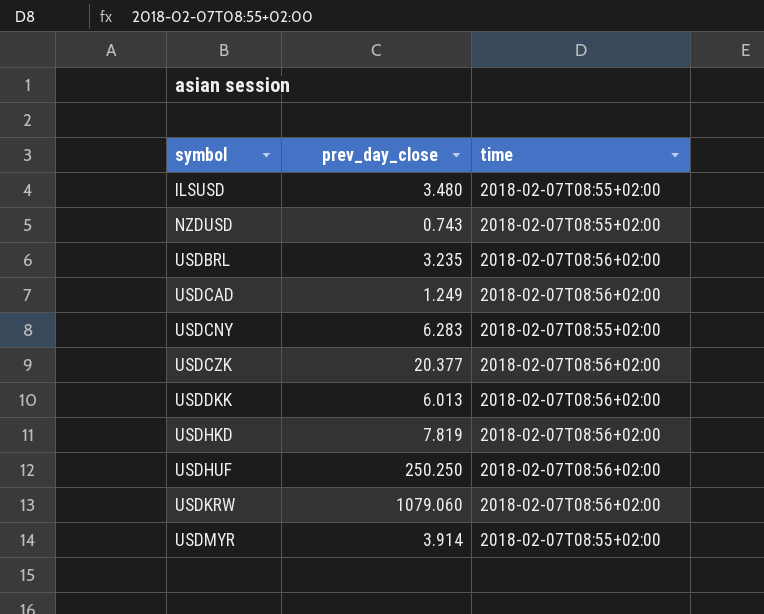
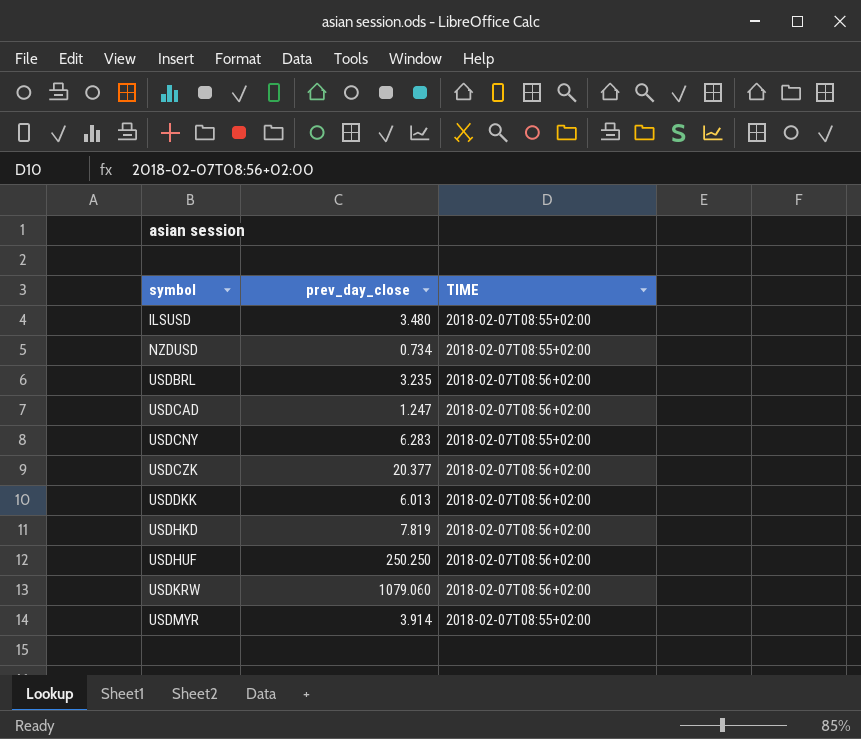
column name: time -> TIME
NZDUSD | prev_day_close: 0.743 -> 0.734
USDCAD | prev_day_close: 1.249 -> 1.247

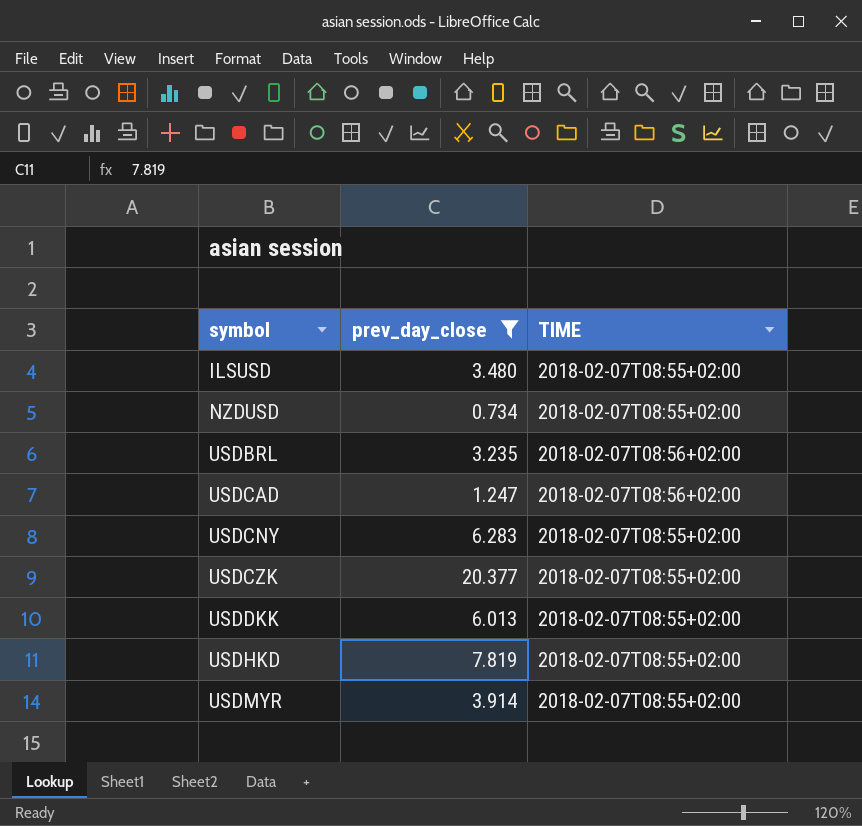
filter: none -> prev_day_close <= 20.377
USDCZK | TIME: 2018-02-07T08:56+02:00 -> 2018-02-07T08:55+02:00
USDDKK | TIME: 2018-02-07T08:56+02:00 -> 2018-02-07T08:55+02:00
USDHKD | TIME: 2018-02-07T08:56+02:00 -> 2018-02-07T08:55+02:00

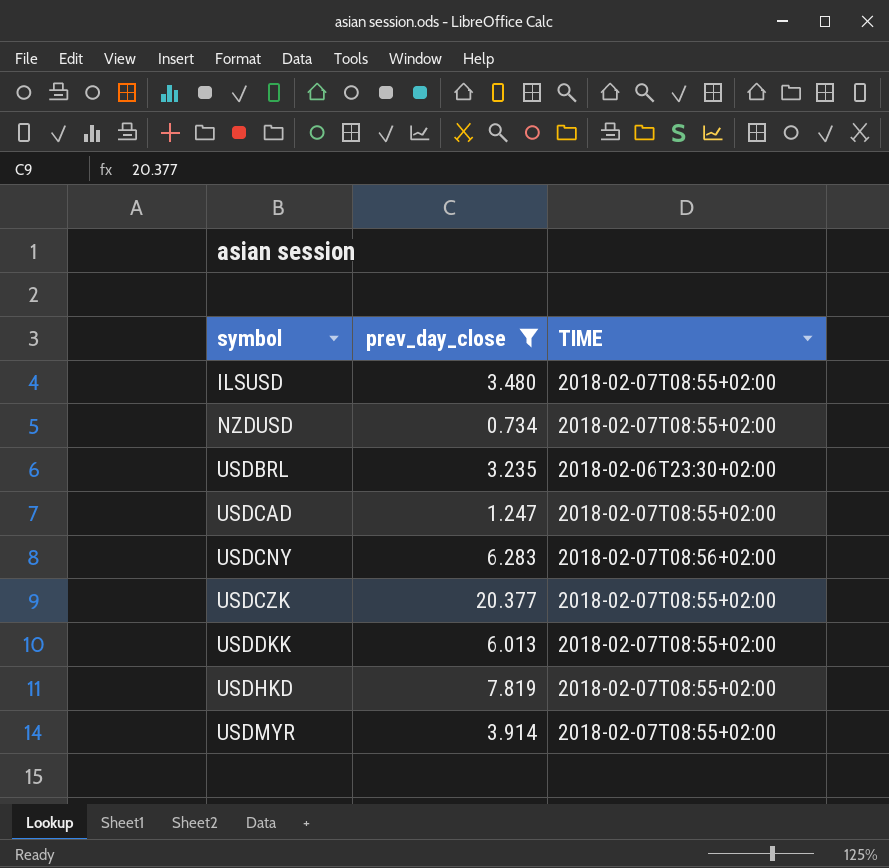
USDBRL | TIME: 2018-02-07T08:56+02:00 -> 2018-02-06T23:30+02:00
USDCAD | TIME: 2018-02-07T08:56+02:00 -> 2018-02-07T08:55+02:00
USDCNY | TIME: 2018-02-07T08:55+02:00 -> 2018-02-07T08:56+02:00

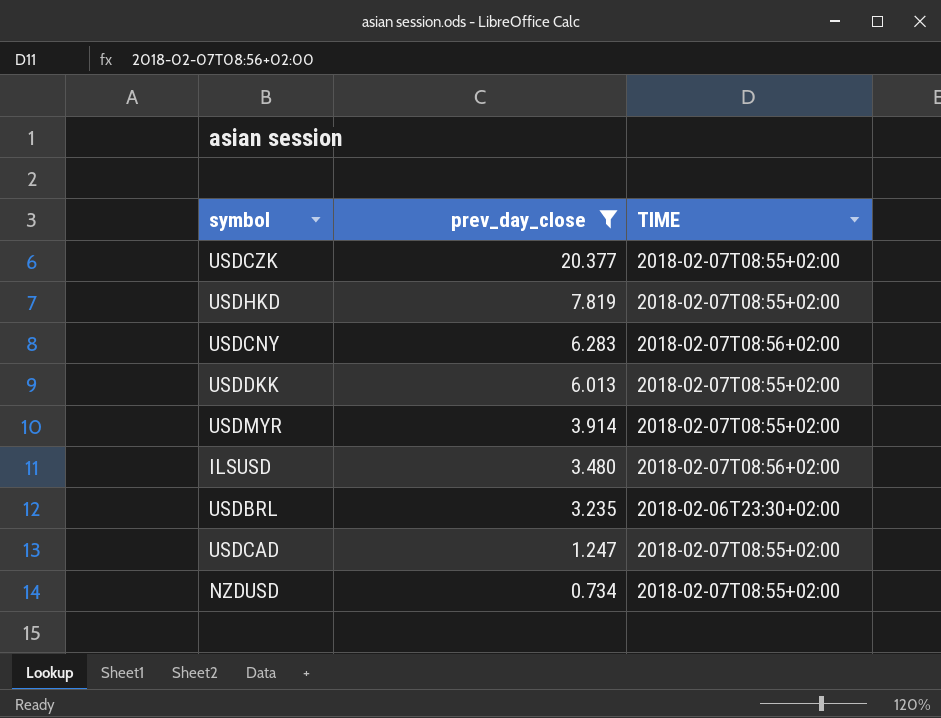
row order: symbol ascending -> prev_day_close descending
ILSUSD | TIME: 2018-02-07T08:55+02:00 -> 2018-02-07T08:56+02:00

